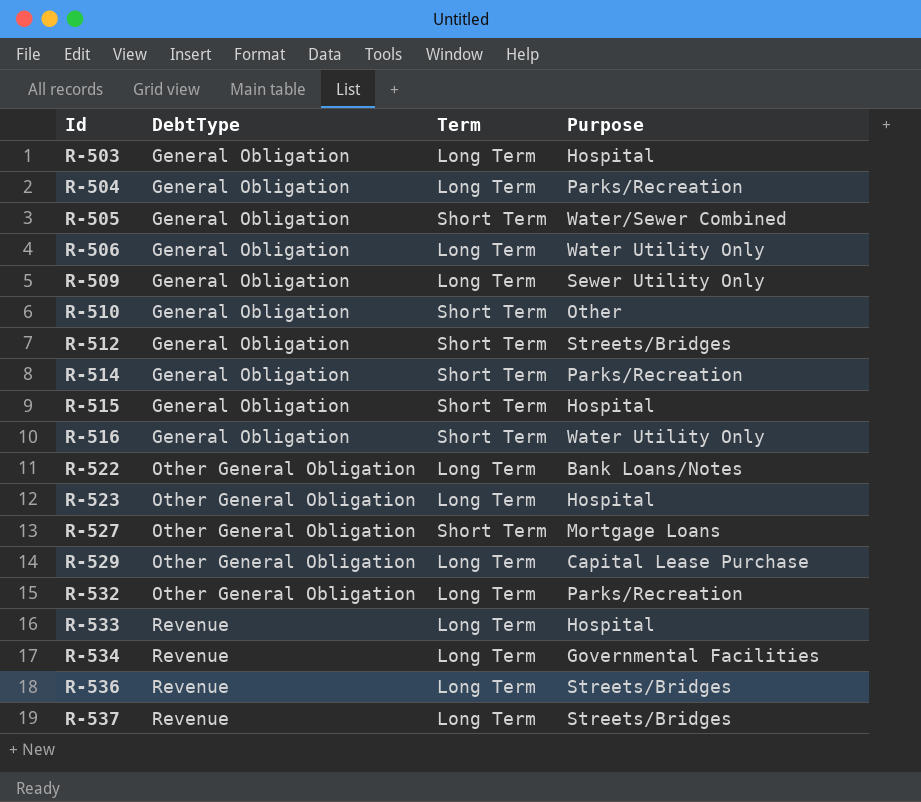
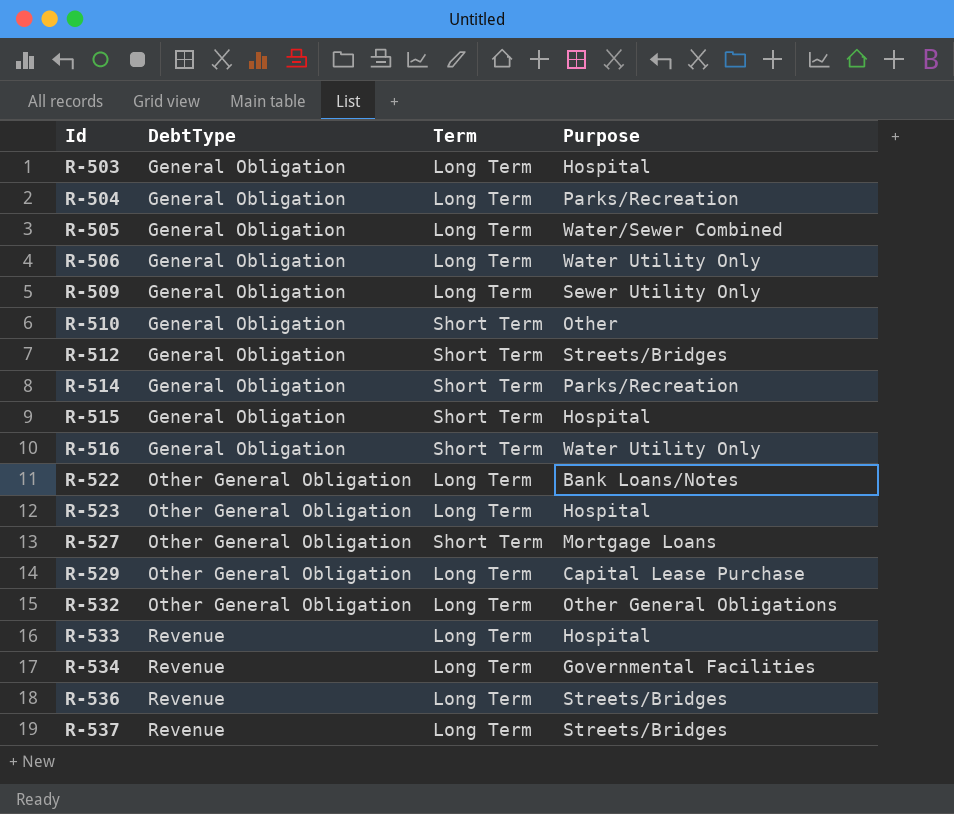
R-505 | Term: Short Term -> Long Term
R-532 | Purpose: Parks/Recreation -> Other General Obligations

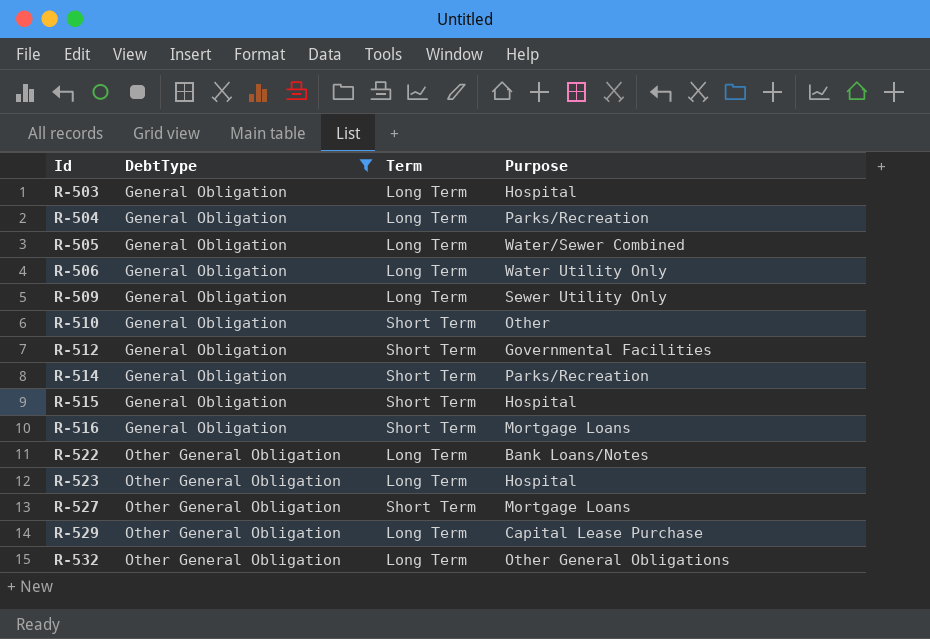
filter: none -> DebtType != Revenue
R-512 | Purpose: Streets/Bridges -> Governmental Facilities
R-516 | Purpose: Water Utility Only -> Mortgage Loans

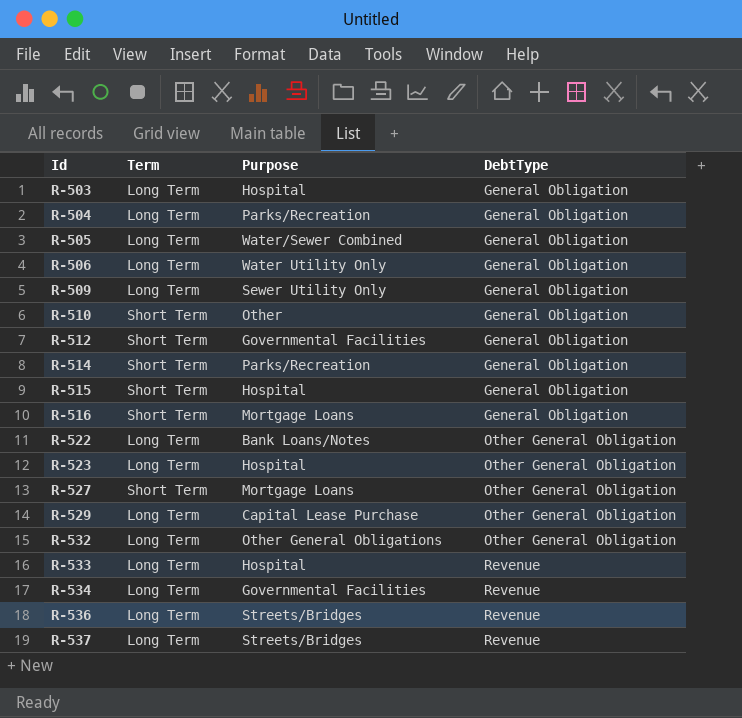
filter: DebtType != Revenue -> none
column DebtType | position: 2 -> 4

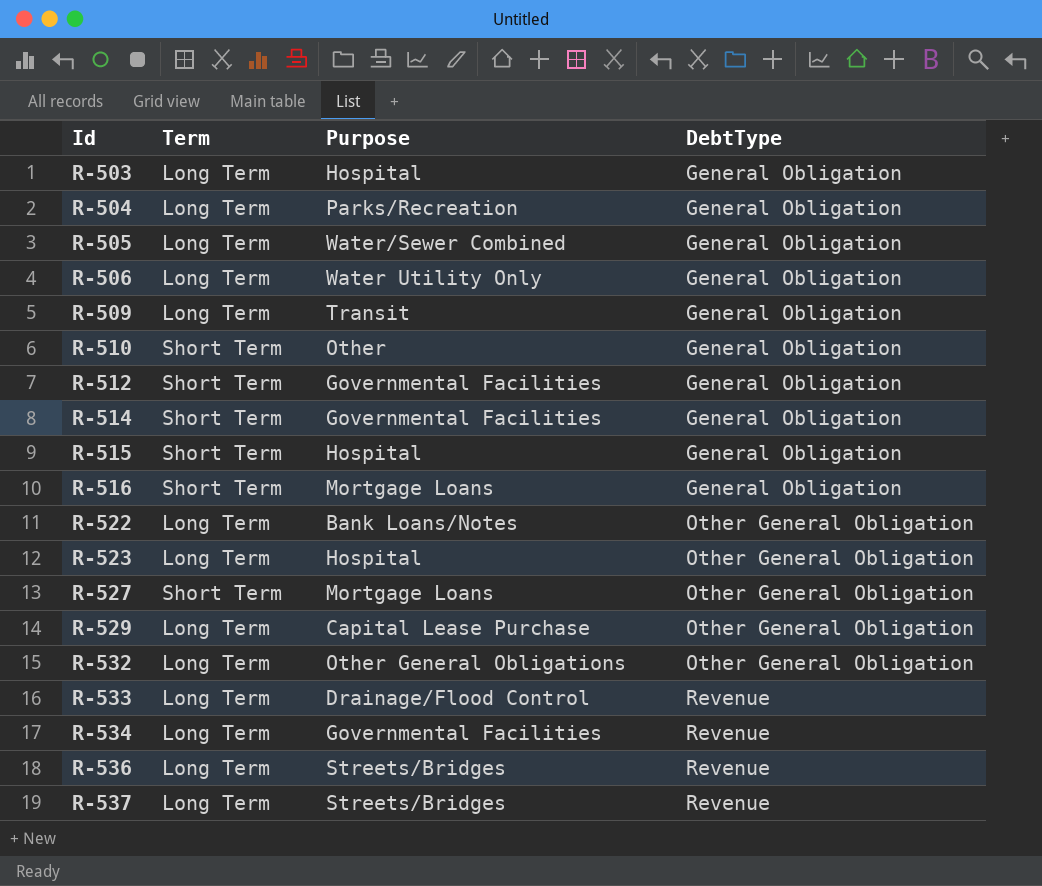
R-509 | Purpose: Sewer Utility Only -> Transit
R-514 | Purpose: Parks/Recreation -> Governmental Facilities
R-533 | Purpose: Hospital -> Drainage/Flood Control

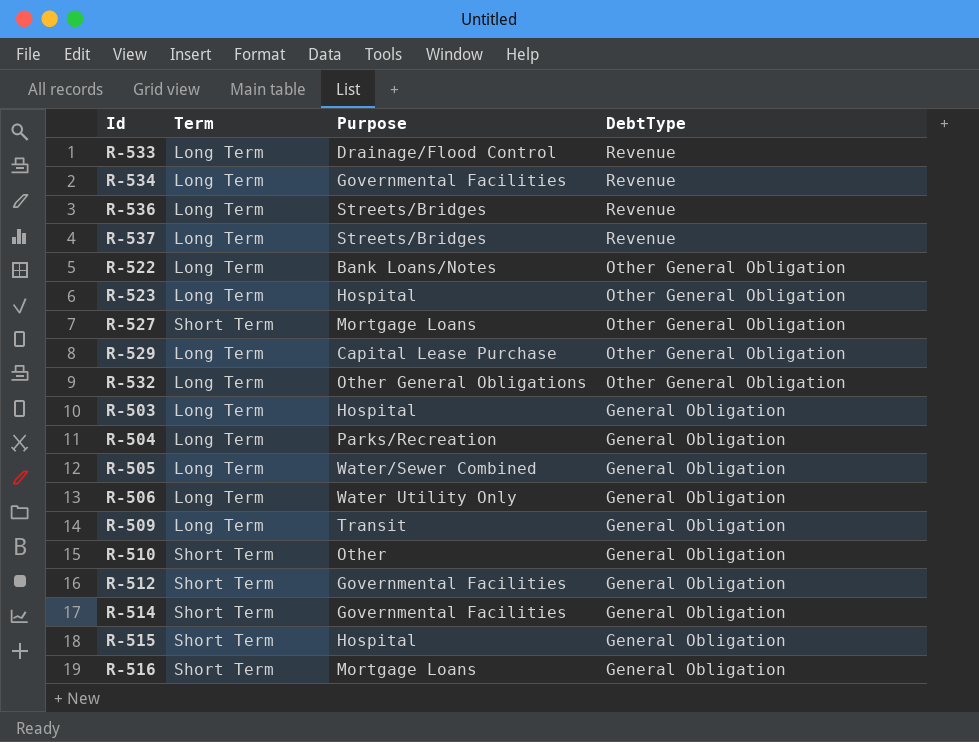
row order: Id ascending -> DebtType descending

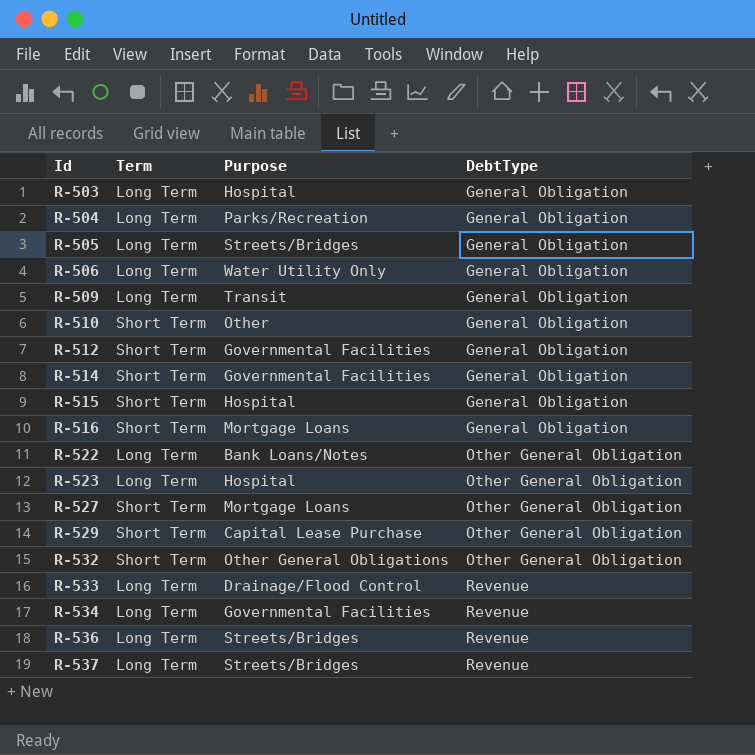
row order: DebtType descending -> Id ascending
R-505 | Purpose: Water/Sewer Combined -> Streets/Bridges
R-529 | Term: Long Term -> Short Term
R-532 | Term: Long Term -> Short Term

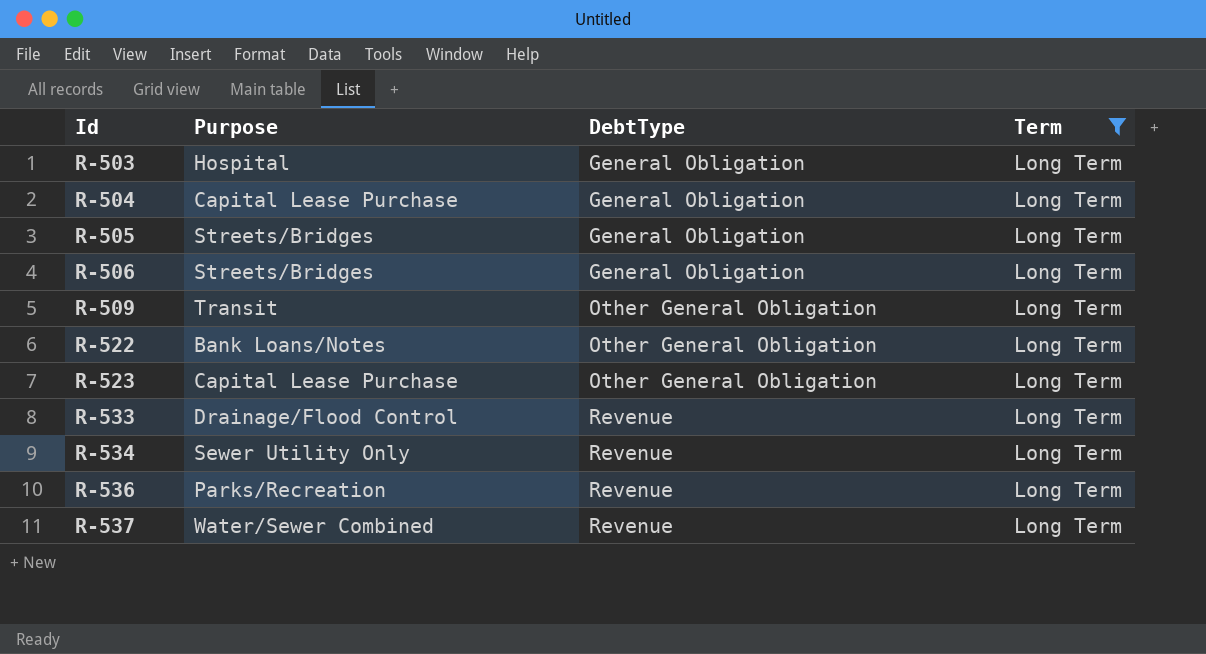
filter: none -> Term = Long Term
column Term | position: 2 -> 4
R-504 | Purpose: Parks/Recreation -> Capital Lease Purchase
R-506 | Purpose: Water Utility Only -> Streets/Bridges
R-509 | DebtType: General Obligation -> Other General Obligation
R-523 | Purpose: Hospital -> Capital Lease Purchase
R-534 | Purpose: Governmental Facilities -> Sewer Utility Only
R-536 | Purpose: Streets/Bridges -> Parks/Recreation
R-537 | Purpose: Streets/Bridges -> Water/Sewer Combined

